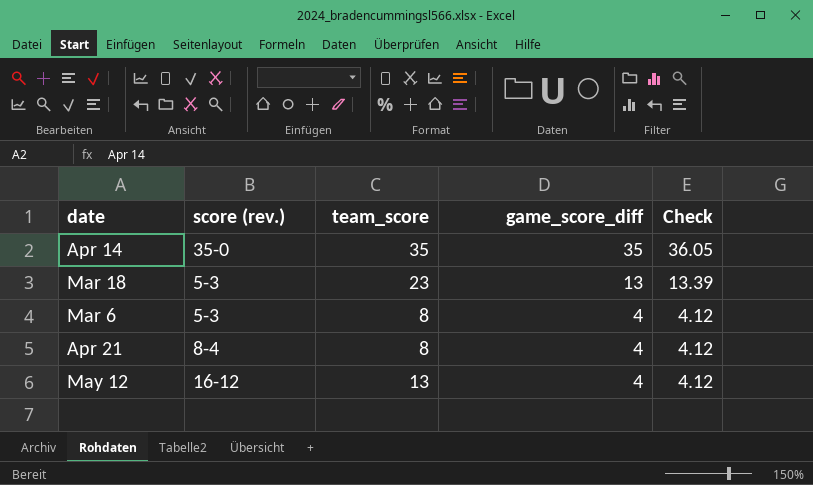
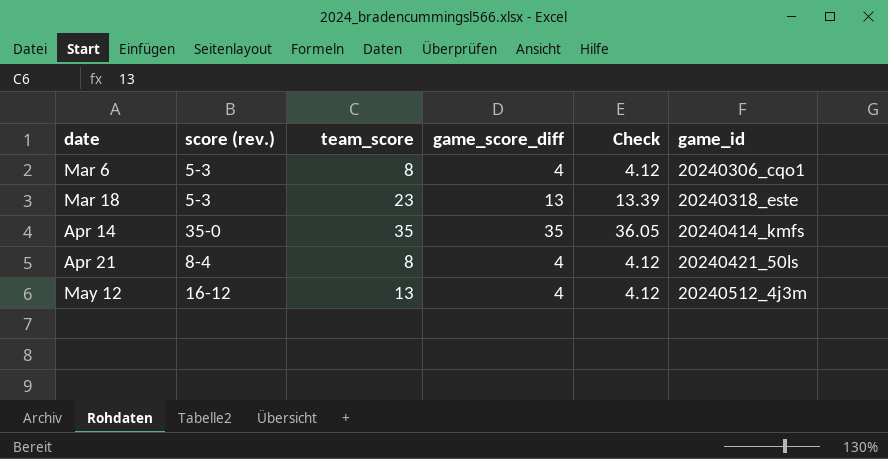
row order: game_score_diff descending -> date ascending
column game_id | position: none -> 6

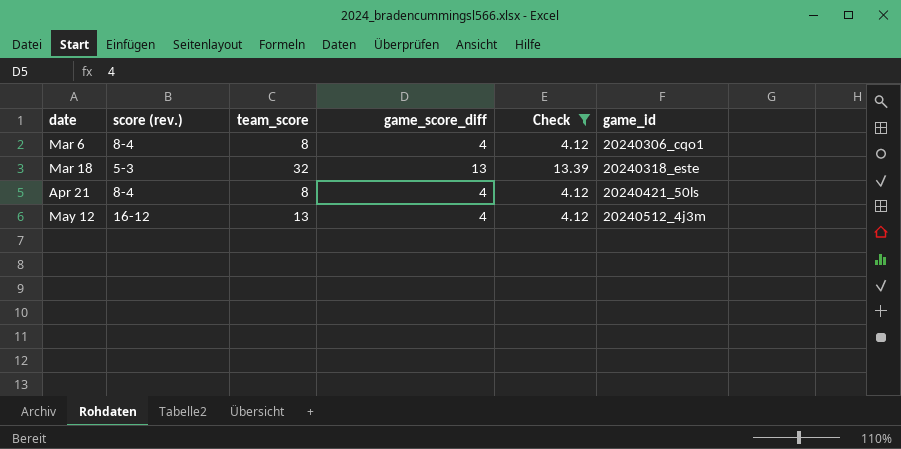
filter: none -> Check != 36.05
Mar 6 | score (rev.): 5-3 -> 8-4
Mar 18 | team_score: 23 -> 32

